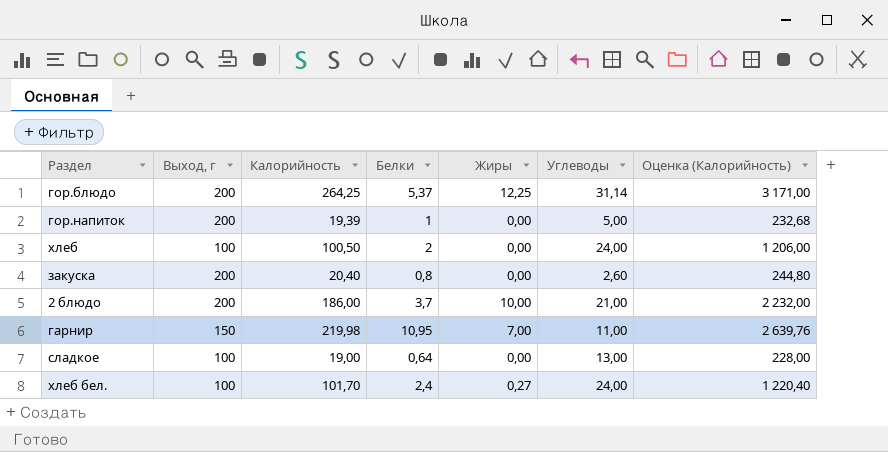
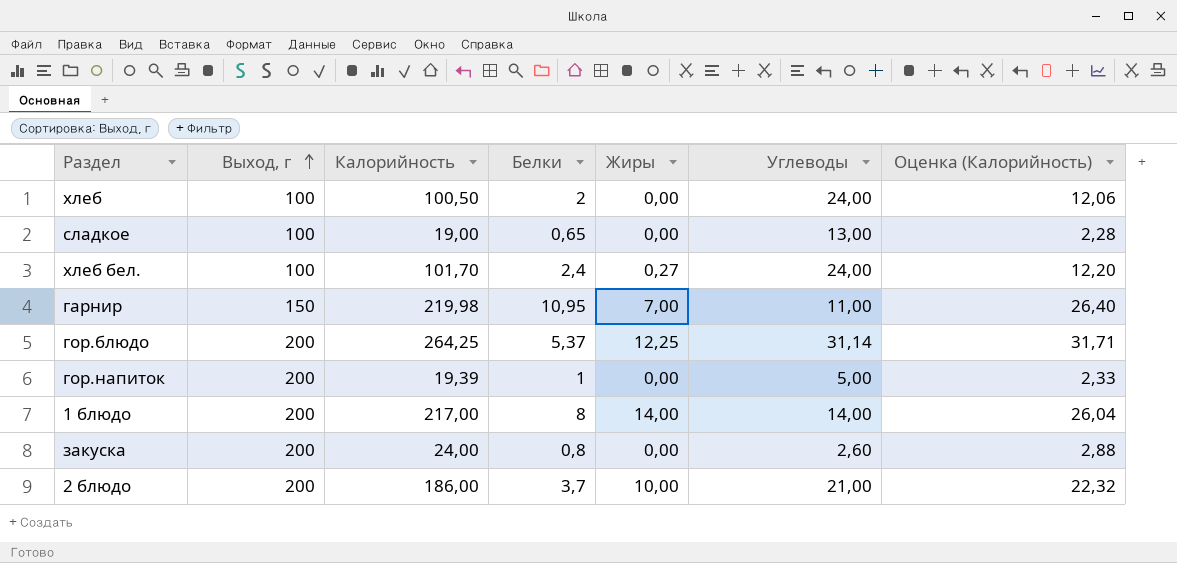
row order: none -> Выход, г ascending
column Оценка (Калорийность) | formula: [Калорийность] * 12 -> [Калорийность] * 0,12
сладкое | Белки: 0,64 -> 0,65
row 1 блюдо: none -> 200 | 217,00 | 8 | 14,00 | 14,00 | 26,04
закуска | Калорийность: 20,40 -> 24,00

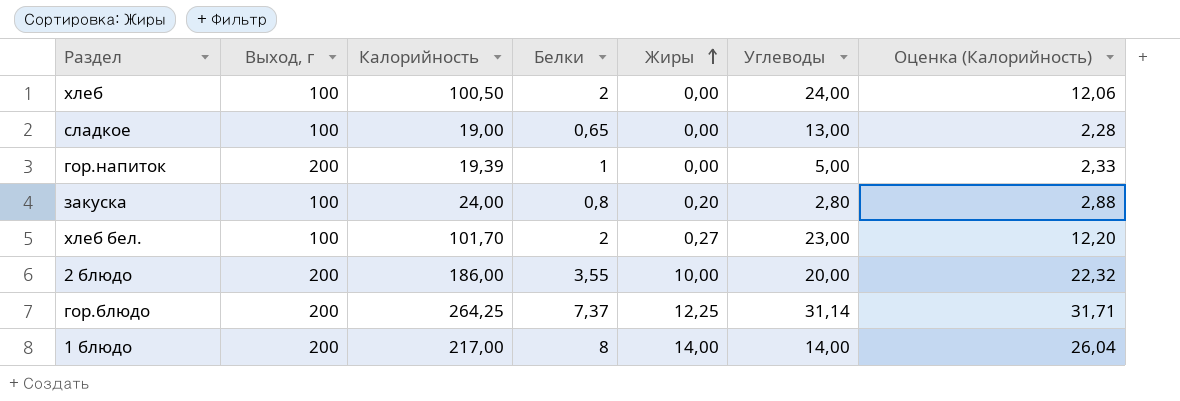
row order: Выход, г ascending -> Жиры ascending
row гарнир: 150 | 219,98 | 10,95 | 7,00 | 11,00 | 26,40 -> none
закуска | Выход, г: 200 -> 100
закуска | Жиры: 0,00 -> 0,20
закуска | Углеводы: 2,60 -> 2,80
хлеб бел. | Белки: 2,4 -> 2
хлеб бел. | Углеводы: 24,00 -> 23,00
2 блюдо | Белки: 3,7 -> 3,55
2 блюдо | Углеводы: 21,00 -> 20,00
гор.блюдо | Белки: 5,37 -> 7,37

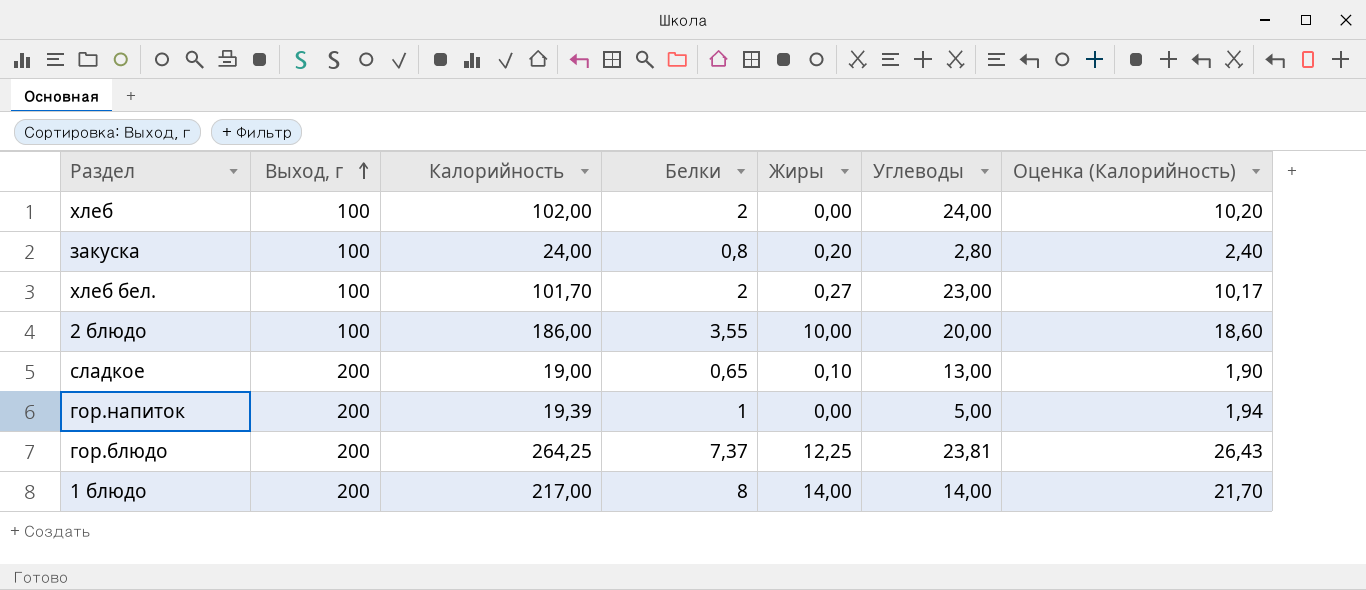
row order: Жиры ascending -> Выход, г ascending
column Оценка (Калорийность) | formula: [Калорийность] * 0,12 -> [Калорийность] * 0,1
хлеб | Калорийность: 100,50 -> 102,00
2 блюдо | Выход, г: 200 -> 100
сладкое | Выход, г: 100 -> 200
сладкое | Жиры: 0,00 -> 0,10
гор.блюдо | Углеводы: 31,14 -> 23,81

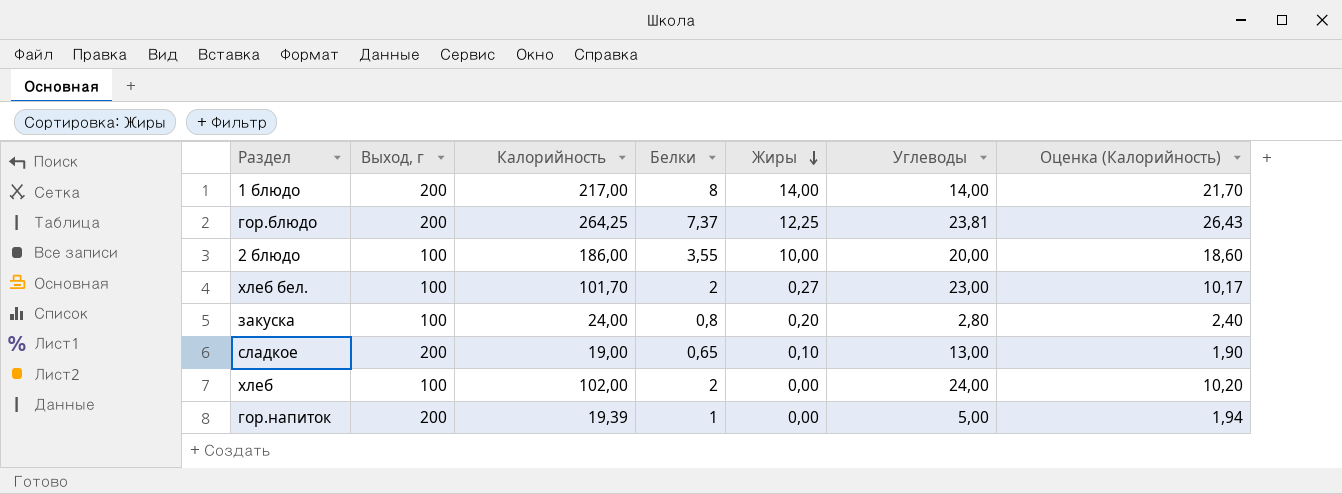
row order: Выход, г ascending -> Жиры descending

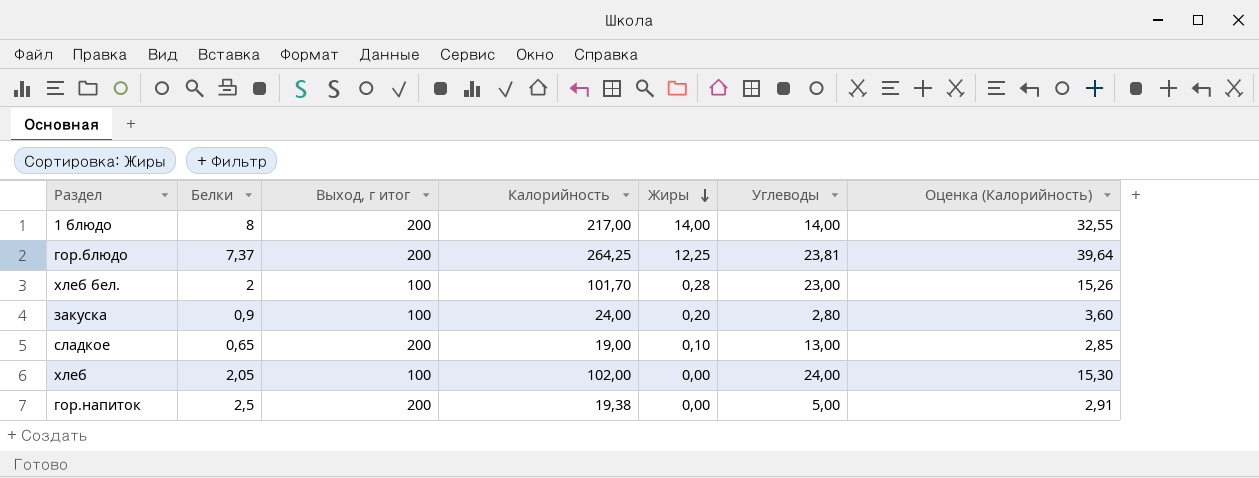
column Белки | position: 4 -> 2
column name: Выход, г -> Выход, г итог
column Оценка (Калорийность) | formula: [Калорийность] * 0,1 -> [Калорийность] * 0,15
row 2 блюдо: 100 | 186,00 | 3,55 | 10,00 | 20,00 | 18,60 -> none
хлеб бел. | Жиры: 0,27 -> 0,28
закуска | Белки: 0,8 -> 0,9
хлеб | Белки: 2 -> 2,05
гор.напиток | Белки: 1 -> 2,5
гор.напиток | Калорийность: 19,39 -> 19,38

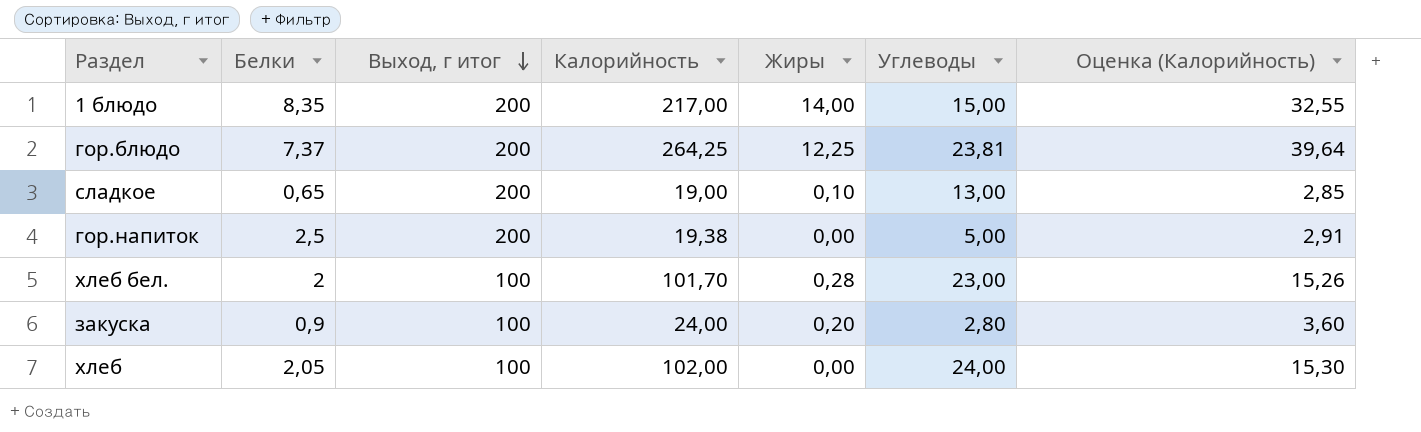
row order: Жиры descending -> Выход, г итог descending
1 блюдо | Белки: 8 -> 8,35
1 блюдо | Углеводы: 14,00 -> 15,00

